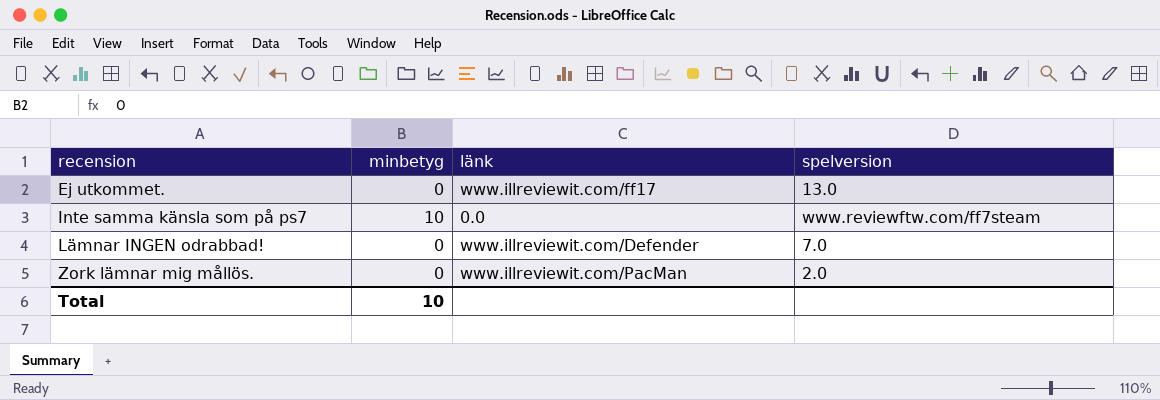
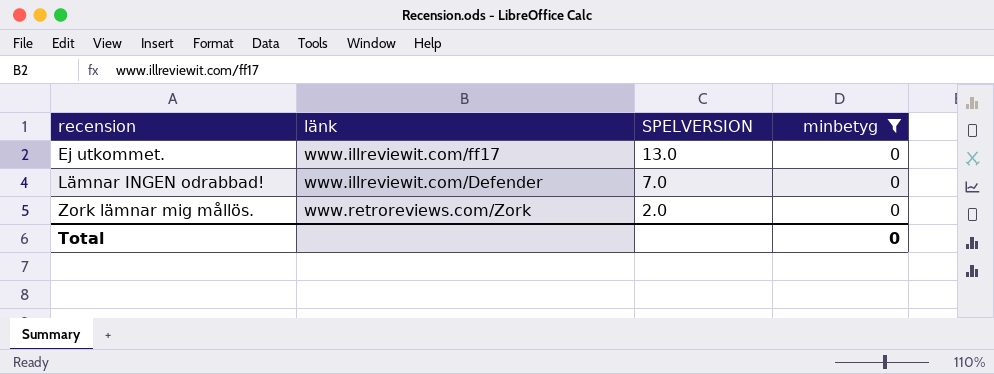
filter: none -> minbetyg = 0
column name: spelversion -> SPELVERSION
column minbetyg | position: 2 -> 4
Zork lämnar mig mållös. | länk: www.illreviewit.com/PacMan -> www.retroreviews.com/Zork
Total | minbetyg: 10 -> 0

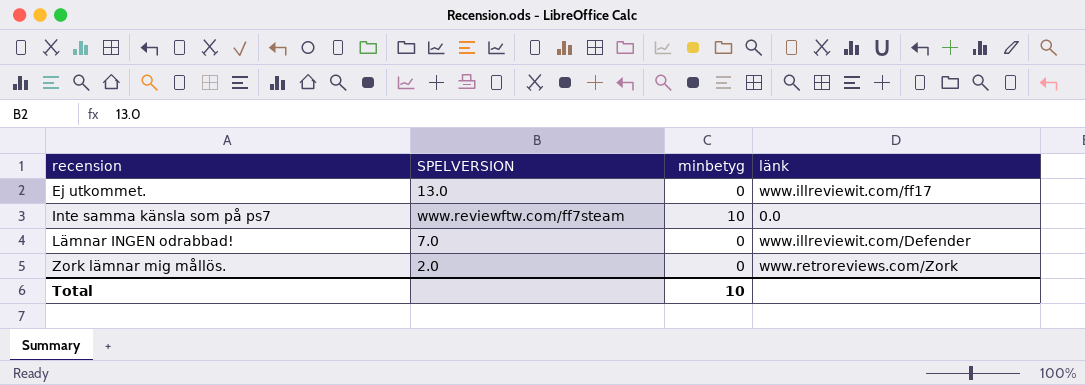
filter: minbetyg = 0 -> none
column länk | position: 2 -> 4
Total | minbetyg: 0 -> 10

